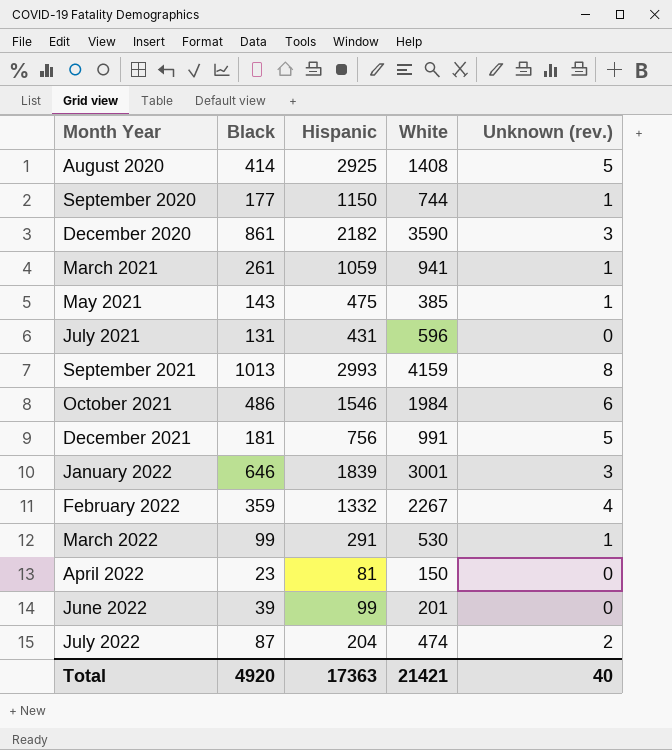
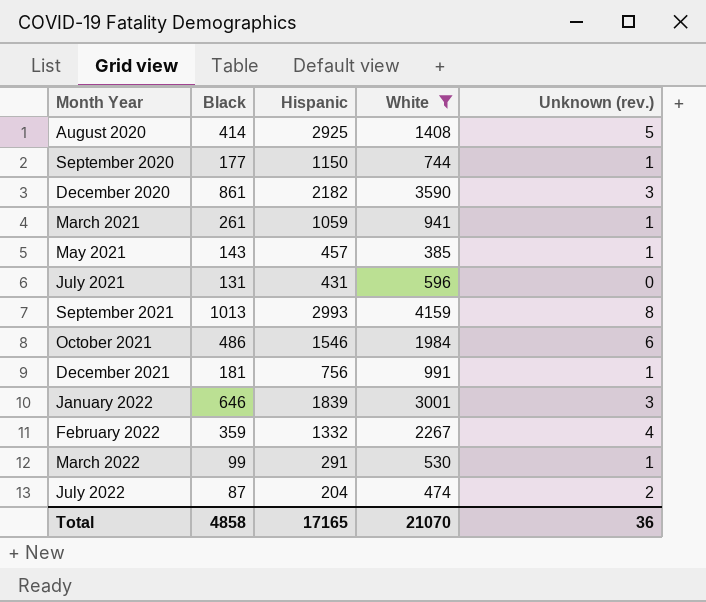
filter: none -> White >= 385
May 2021 | Hispanic: 475 -> 457
December 2021 | Unknown (rev.): 5 -> 1
Total | Black: 4920 -> 4858
Total | Hispanic: 17363 -> 17165
Total | White: 21421 -> 21070
Total | Unknown (rev.): 40 -> 36

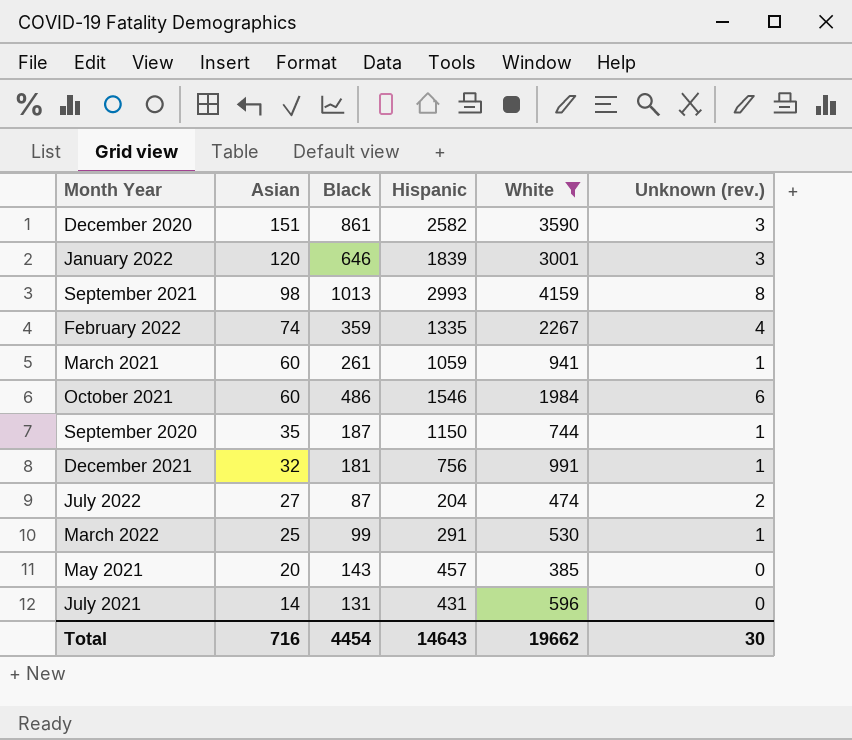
row order: Month Year ascending -> Asian descending
column Asian | position: none -> 2
row August 2020: 414 | 2925 | 1408 | 5 -> none
December 2020 | Hispanic: 2182 -> 2582
February 2022 | Hispanic: 1332 -> 1335
September 2020 | Black: 177 -> 187
May 2021 | Unknown (rev.): 1 -> 0
Total | Black: 4858 -> 4454
Total | Hispanic: 17165 -> 14643
Total | White: 21070 -> 19662
Total | Unknown (rev.): 36 -> 30

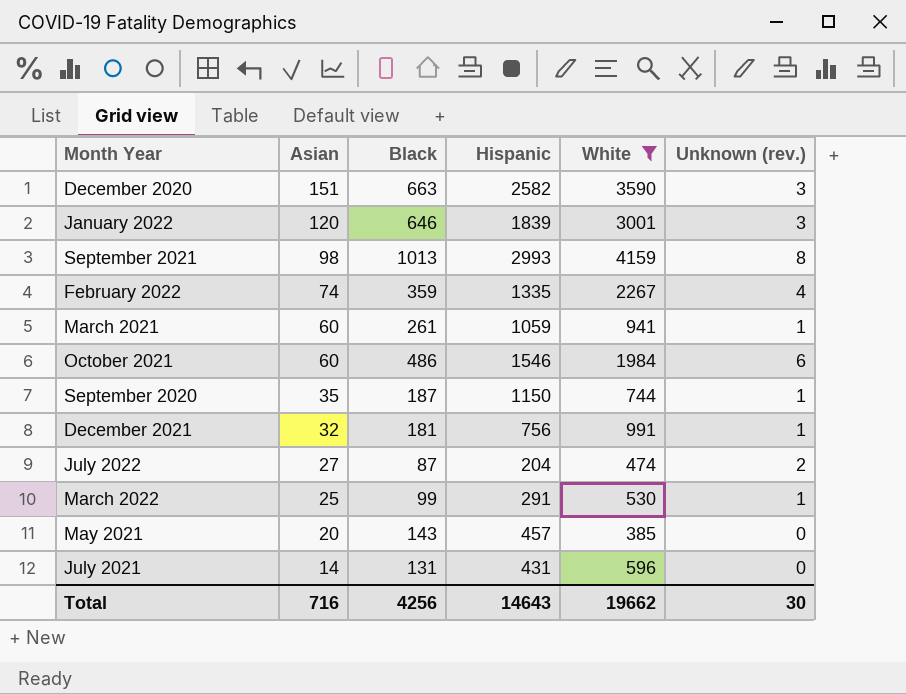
December 2020 | Black: 861 -> 663
Total | Black: 4454 -> 4256

